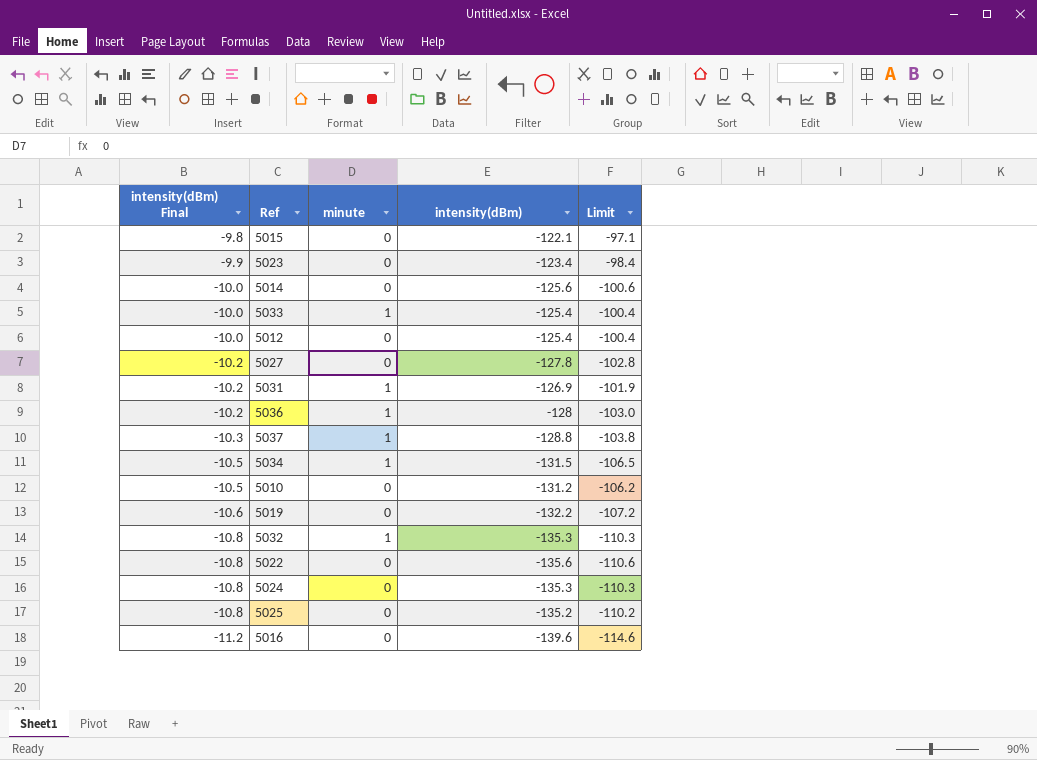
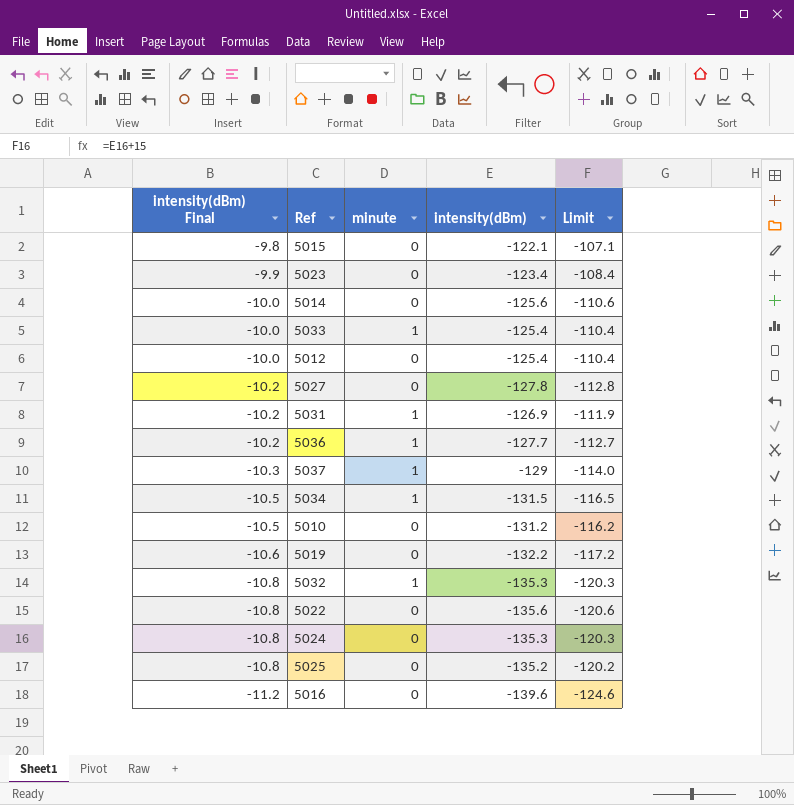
column Limit | formula: [intensity(dBm)] + 25 -> [intensity(dBm)] + 15
5036 | intensity(dBm): -128 -> -127.7
5037 | intensity(dBm): -128.8 -> -129

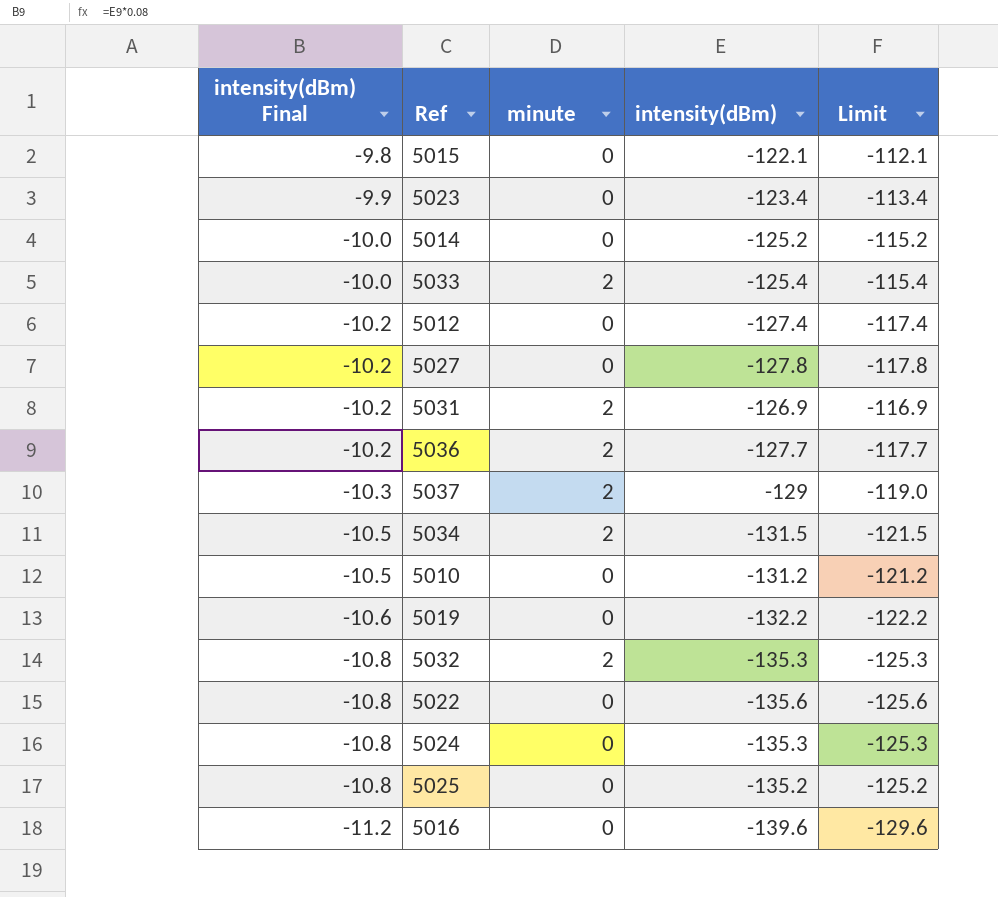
column Limit | formula: [intensity(dBm)] + 15 -> [intensity(dBm)] + 10
5014 | intensity(dBm): -125.6 -> -125.2
5033 | minute: 1 -> 2
5012 | intensity(dBm) Final: -10.0 -> -10.2
5012 | intensity(dBm): -125.4 -> -127.4
5031 | minute: 1 -> 2
5036 | minute: 1 -> 2
5037 | minute: 1 -> 2
5034 | minute: 1 -> 2
5032 | minute: 1 -> 2

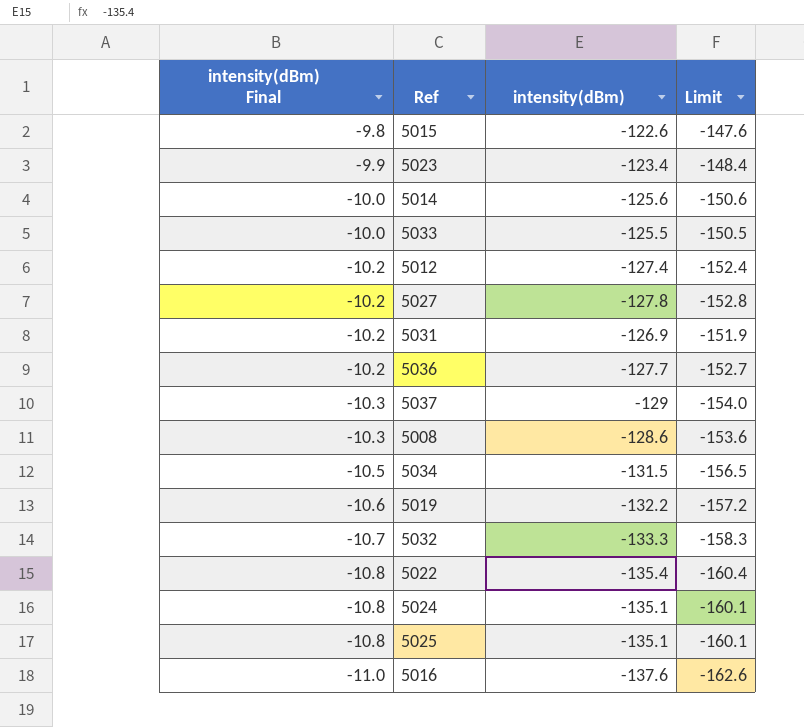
column minute | position: 3 -> none
column Limit | formula: [intensity(dBm)] + 10 -> [intensity(dBm)] - 25
row 5010: -10.5 | 0 | -131.2 | -121.2 -> none
5015 | intensity(dBm): -122.1 -> -122.6
5014 | intensity(dBm): -125.2 -> -125.6
5033 | intensity(dBm): -125.4 -> -125.5
row 5008: none -> -10.3 | -128.6 | -153.6
5032 | intensity(dBm) Final: -10.8 -> -10.7
5032 | intensity(dBm): -135.3 -> -133.3
5022 | intensity(dBm): -135.6 -> -135.4
5024 | intensity(dBm): -135.3 -> -135.1
5025 | intensity(dBm): -135.2 -> -135.1
5016 | intensity(dBm) Final: -11.2 -> -11.0
5016 | intensity(dBm): -139.6 -> -137.6

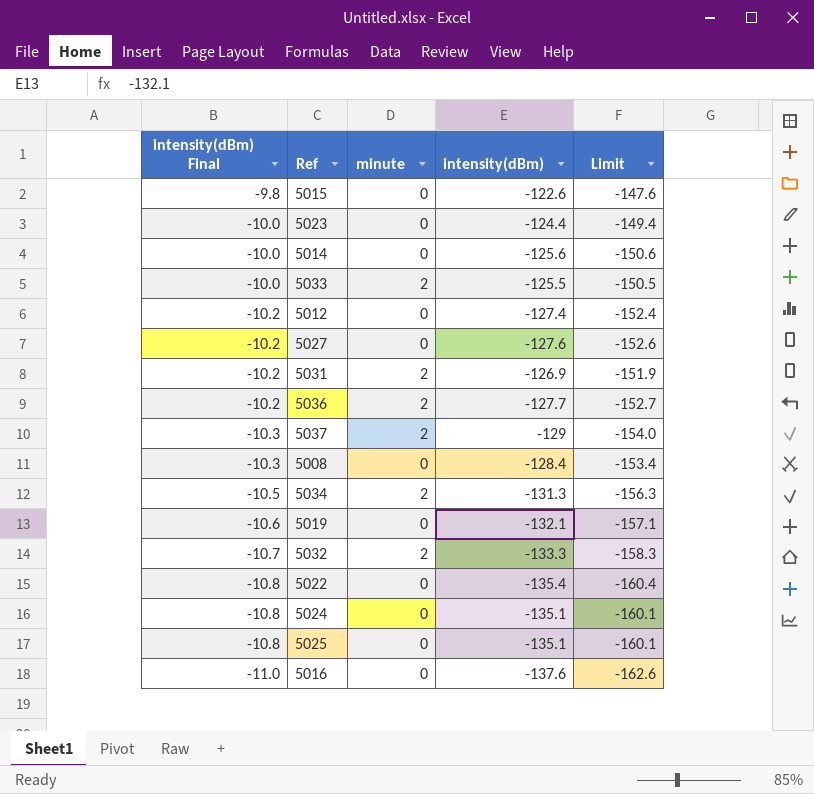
column minute | position: none -> 3
5023 | intensity(dBm) Final: -9.9 -> -10.0
5023 | intensity(dBm): -123.4 -> -124.4
5023 | Limit: -148.4 -> -149.4
5027 | intensity(dBm): -127.8 -> -127.6
5027 | Limit: -152.8 -> -152.6
5008 | intensity(dBm): -128.6 -> -128.4
5008 | Limit: -153.6 -> -153.4
5034 | intensity(dBm): -131.5 -> -131.3
5034 | Limit: -156.5 -> -156.3
5019 | intensity(dBm): -132.2 -> -132.1
5019 | Limit: -157.2 -> -157.1

